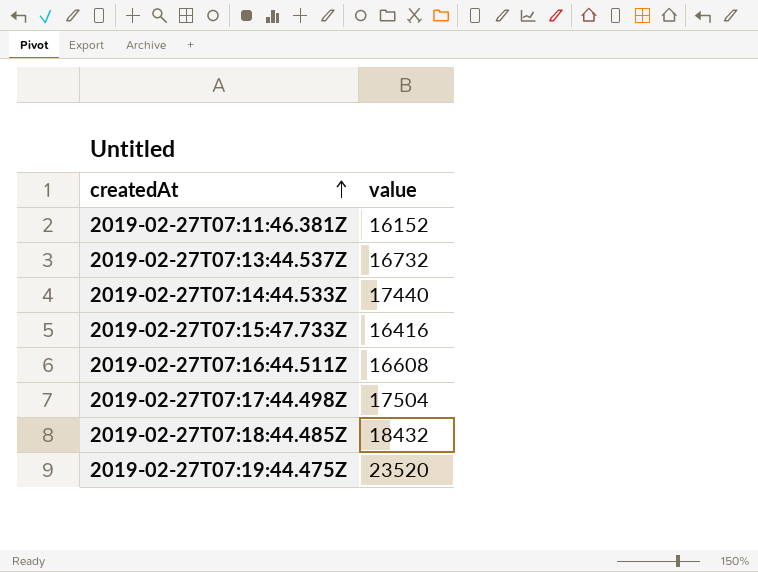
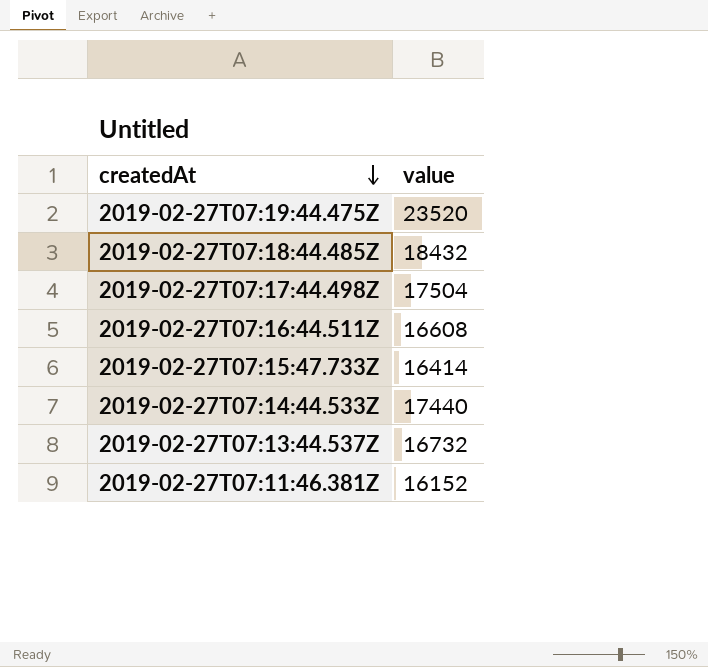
row order: createdAt ascending -> createdAt descending
2019-02-27T07:15:47.733Z | value: 16416 -> 16414

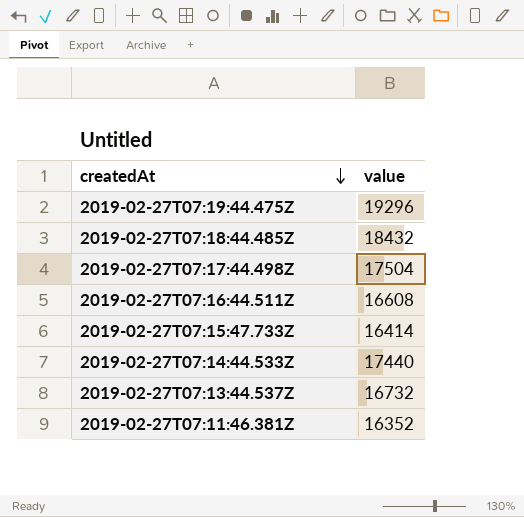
2019-02-27T07:19:44.475Z | value: 23520 -> 19296
2019-02-27T07:11:46.381Z | value: 16152 -> 16352

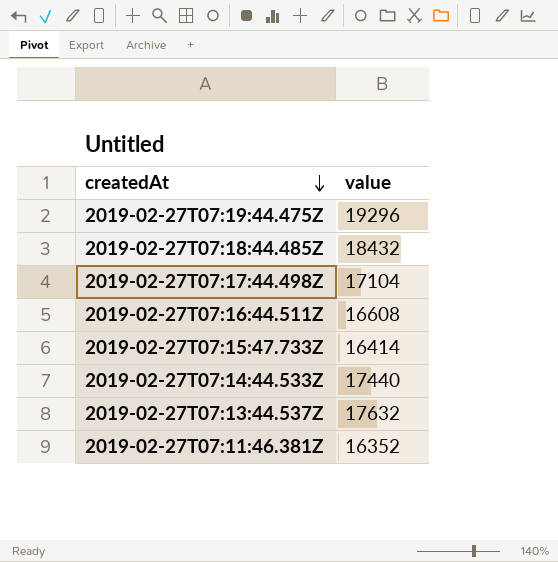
2019-02-27T07:17:44.498Z | value: 17504 -> 17104
2019-02-27T07:13:44.537Z | value: 16732 -> 17632

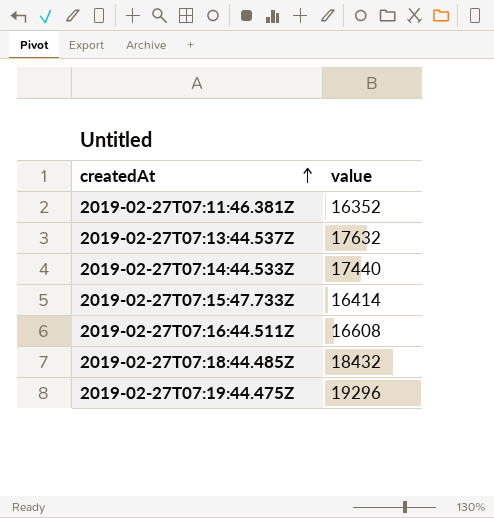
row order: createdAt descending -> createdAt ascending
row 2019-02-27T07:17:44.498Z: 17104 -> none

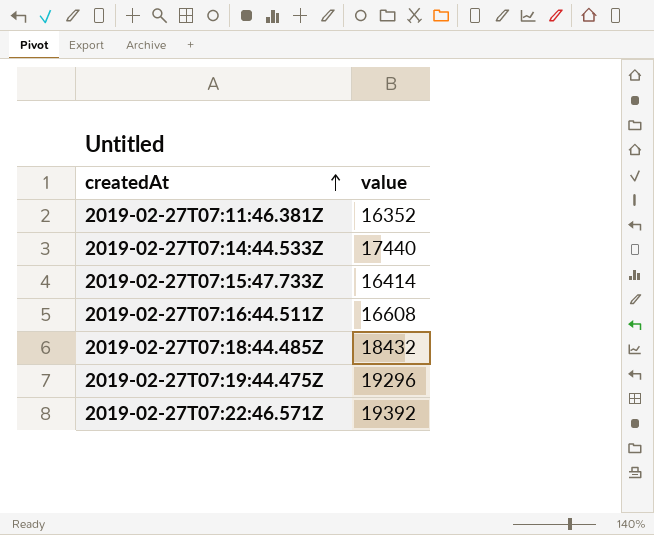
row 2019-02-27T07:13:44.537Z: 17632 -> none
row 2019-02-27T07:22:46.571Z: none -> 19392

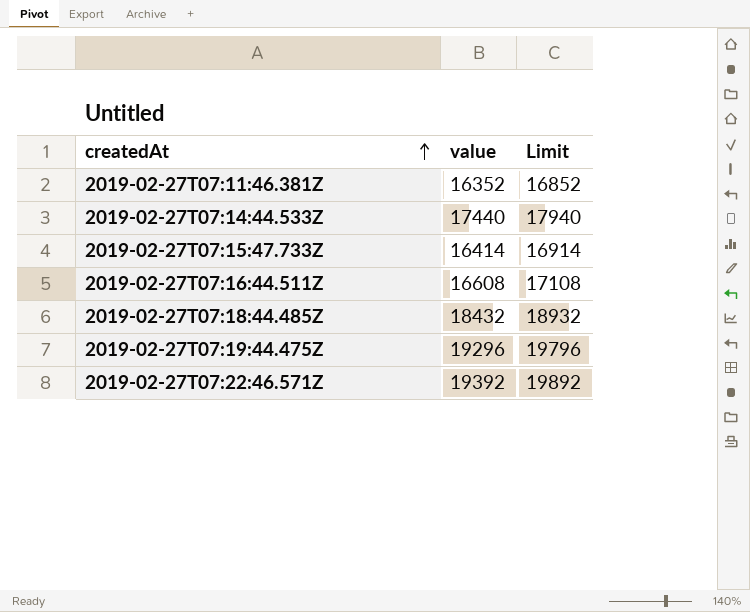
column Limit | formula: none -> [value] + 500

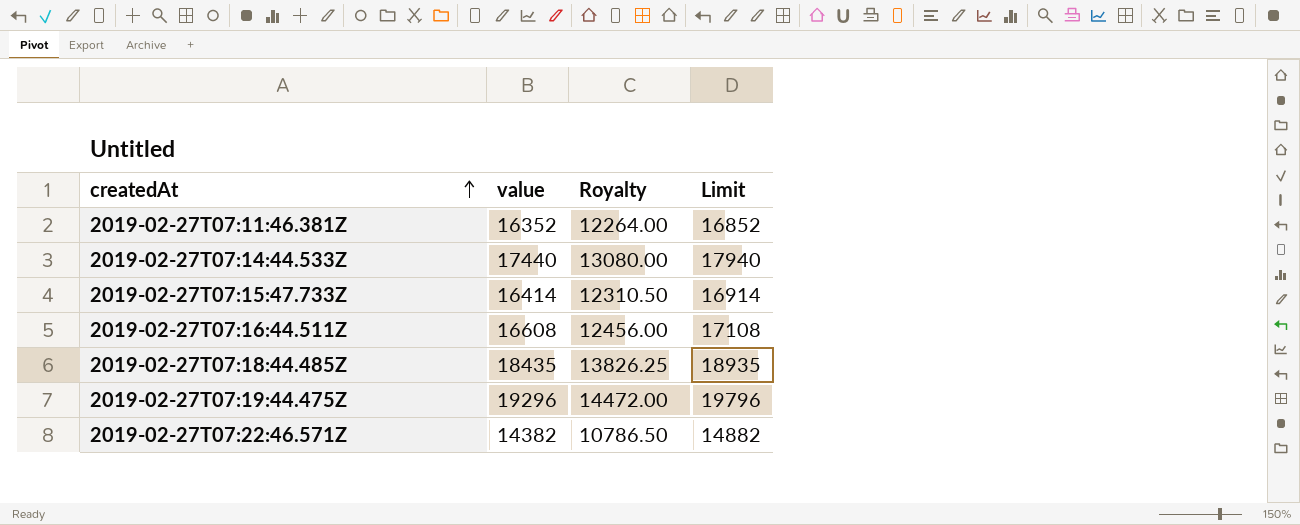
column Royalty | formula: none -> [value] * 0.75
2019-02-27T07:18:44.485Z | value: 18432 -> 18435
2019-02-27T07:18:44.485Z | Limit: 18932 -> 18935
2019-02-27T07:22:46.571Z | value: 19392 -> 14382
2019-02-27T07:22:46.571Z | Limit: 19892 -> 14882

